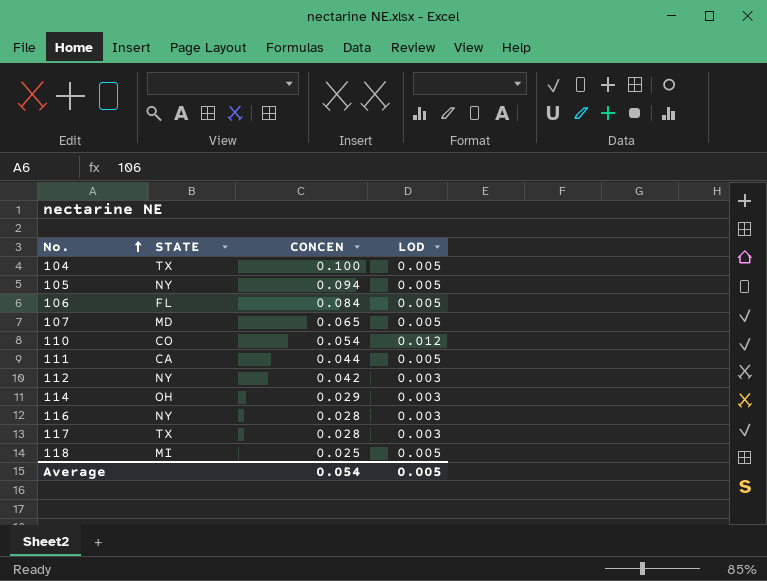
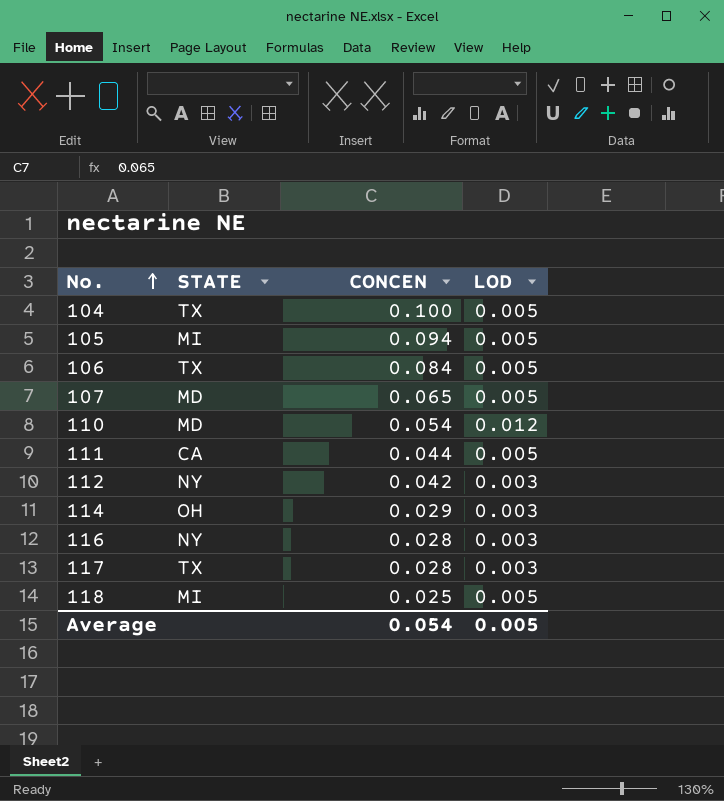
105 | STATE: NY -> MI
106 | STATE: FL -> TX
110 | STATE: CO -> MD

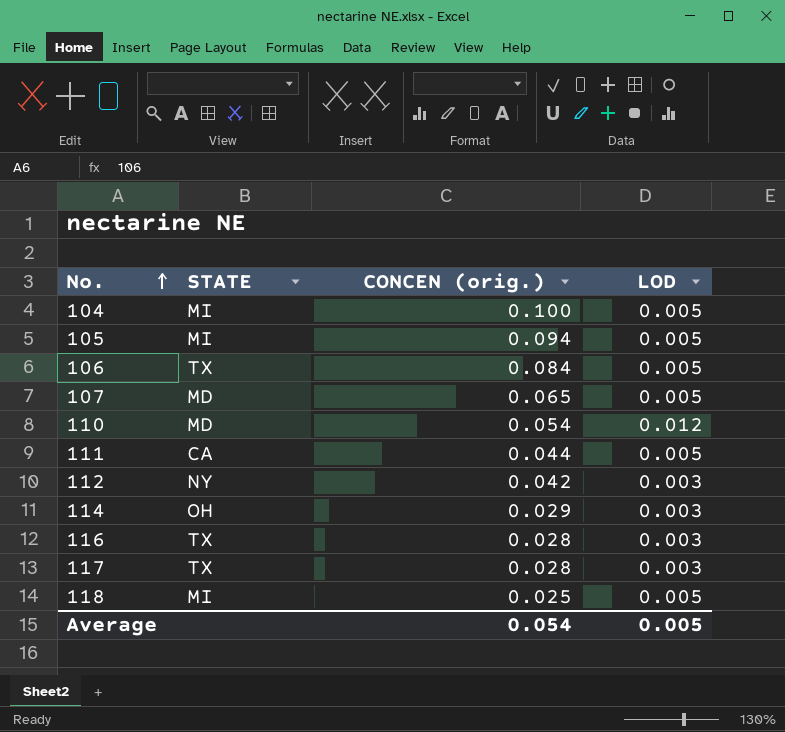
column name: CONCEN -> CONCEN (orig.)
104 | STATE: TX -> MI
116 | STATE: NY -> TX

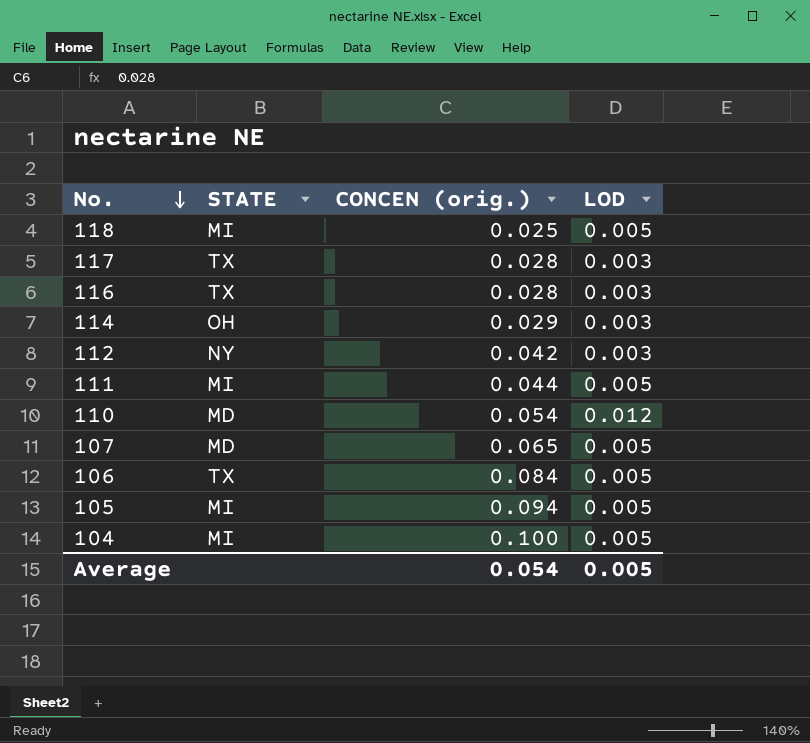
row order: No. ascending -> No. descending
111 | STATE: CA -> MI

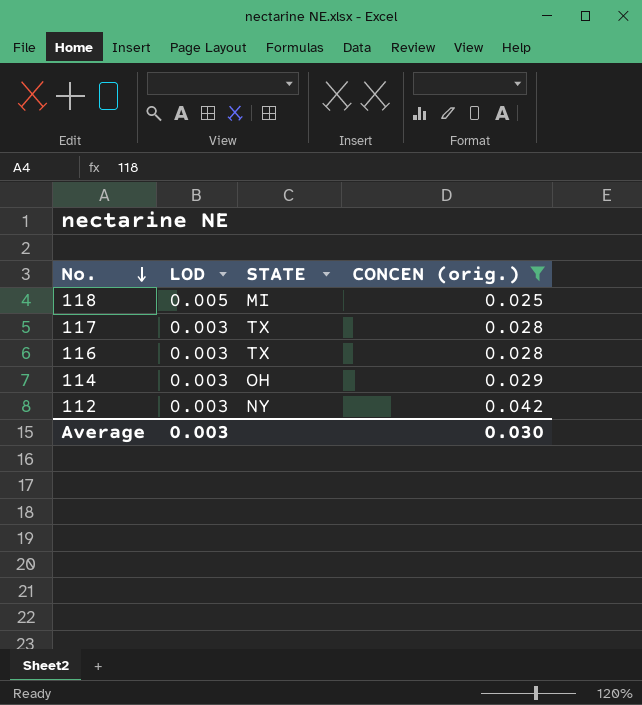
filter: none -> CONCEN (orig.) <= 0.042
column LOD | position: 4 -> 2
Average | LOD: 0.005 -> 0.003
Average | CONCEN (orig.): 0.054 -> 0.030

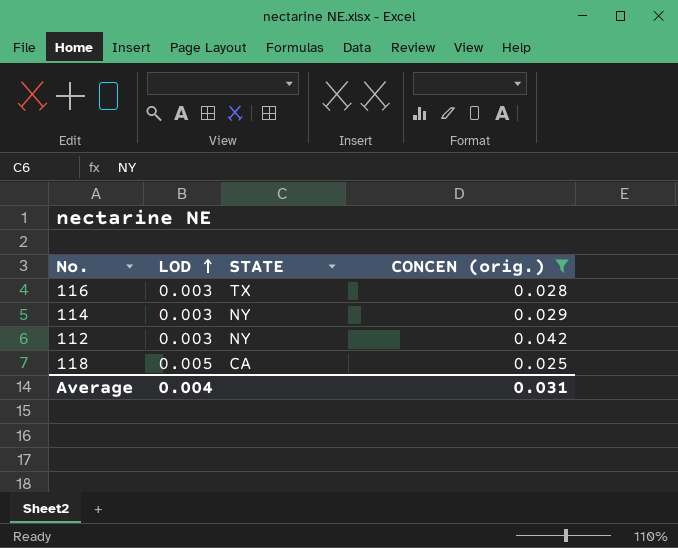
row order: No. descending -> LOD ascending
row 117: 0.003 | TX | 0.028 -> none
114 | STATE: OH -> NY
118 | STATE: MI -> CA
Average | LOD: 0.003 -> 0.004
Average | CONCEN (orig.): 0.030 -> 0.031

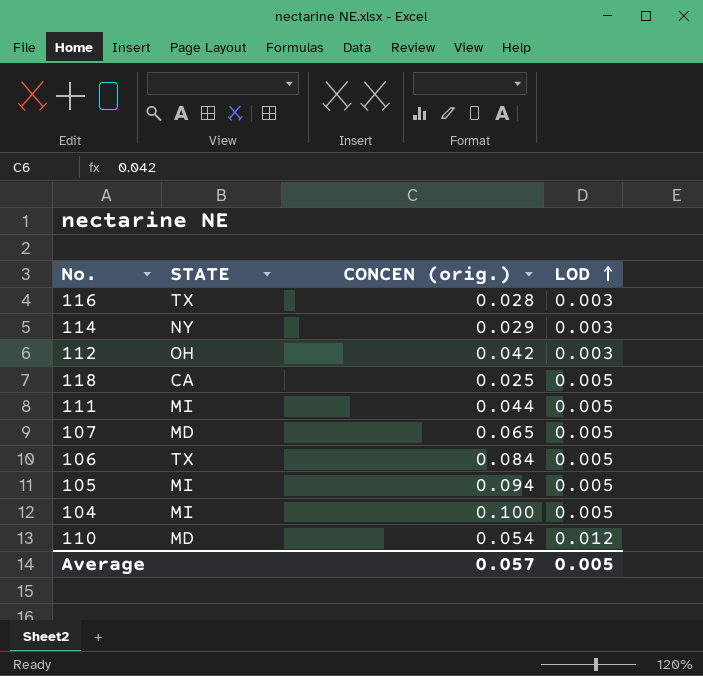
filter: CONCEN (orig.) <= 0.042 -> none
column LOD | position: 2 -> 4
112 | STATE: NY -> OH
Average | CONCEN (orig.): 0.031 -> 0.057
Average | LOD: 0.004 -> 0.005

